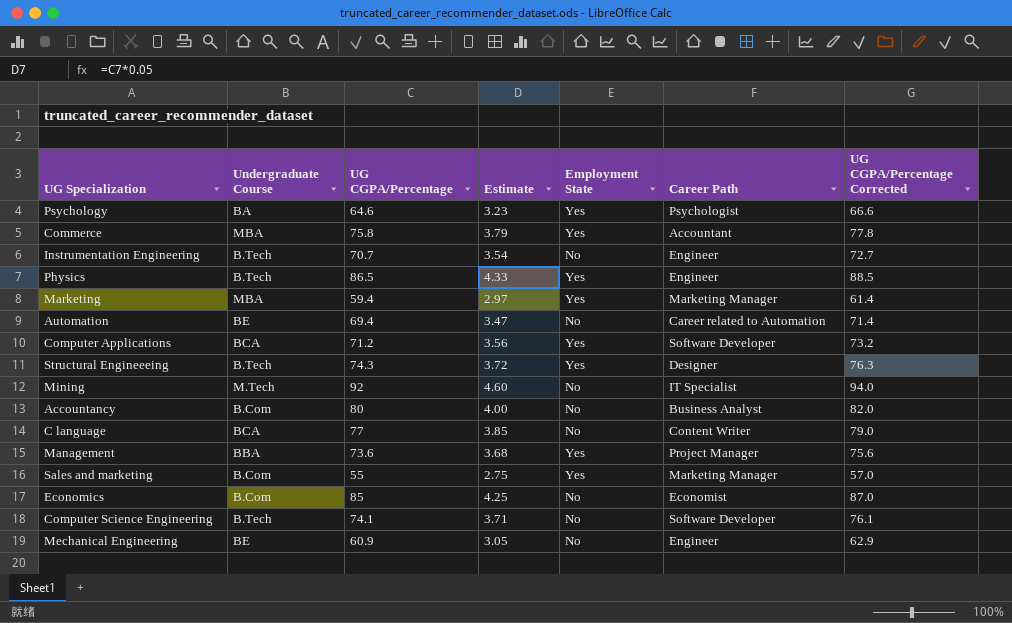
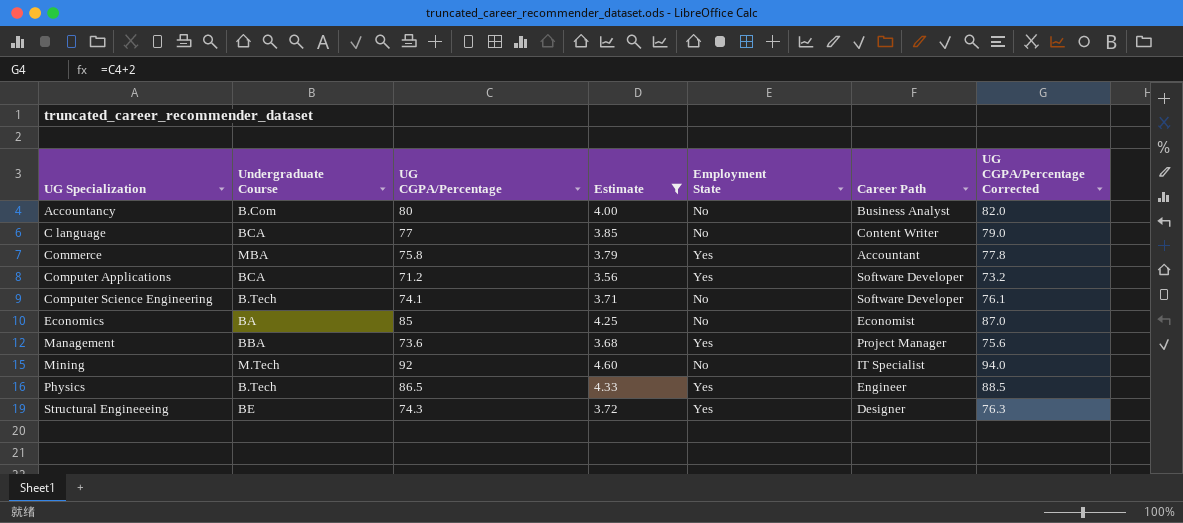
filter: none -> Estimate >= 3.56
row order: none -> UG Specialization ascending
Economics | Undergraduate Course: B.Com -> BA
Structural Engineeeing | Undergraduate Course: B.Tech -> BE

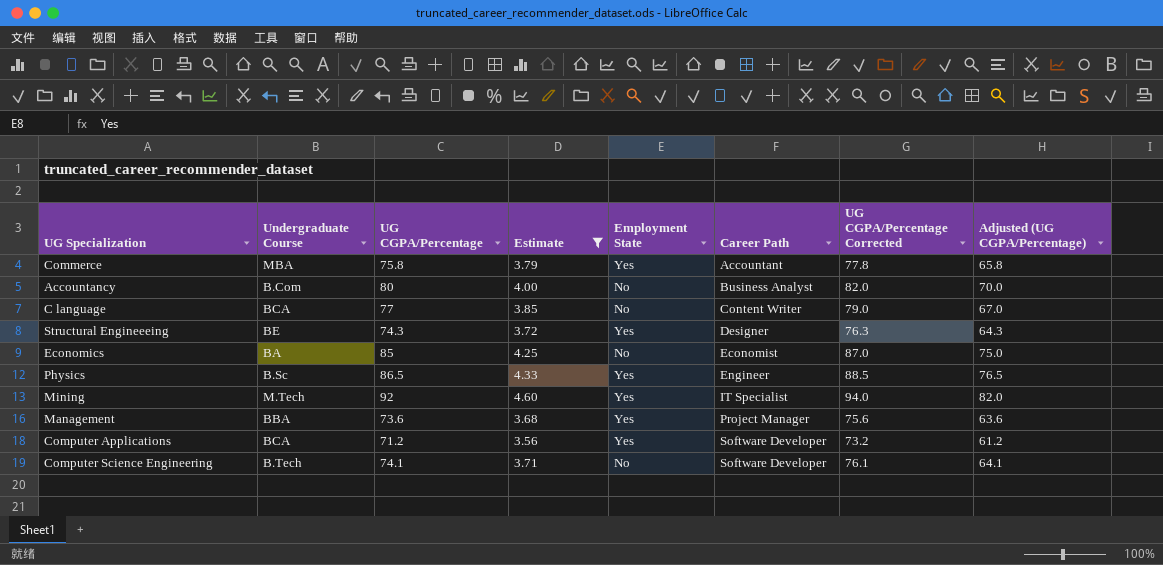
row order: UG Specialization ascending -> Career Path ascending
column Adjusted (UG CGPA/Percentage) | formula: none -> [UG CGPA/Percentage] - 10
Physics | Undergraduate Course: B.Tech -> B.Sc
Mining | Employment State: No -> Yes

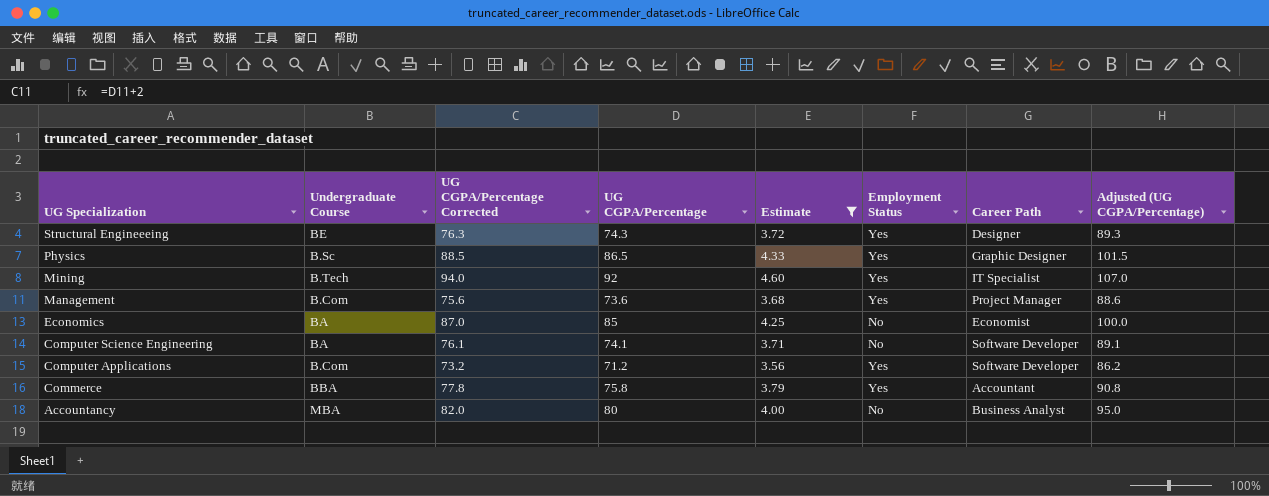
row order: Career Path ascending -> UG Specialization descending
column UG CGPA/Percentage Corrected | position: 7 -> 3
column name: Employment State -> Employment Status
column Adjusted (UG CGPA/Percentage) | formula: [UG CGPA/Percentage] - 10 -> [UG CGPA/Percentage] + 15
row C language: BCA | 77 | 3.85 | No | Content Writer | 79.0 | 67.0 -> none
Physics | Career Path: Engineer -> Graphic Designer
Mining | Undergraduate Course: M.Tech -> B.Tech
Management | Undergraduate Course: BBA -> B.Com
Computer Science Engineering | Undergraduate Course: B.Tech -> BA
Computer Applications | Undergraduate Course: BCA -> B.Com
Commerce | Undergraduate Course: MBA -> BBA
Accountancy | Undergraduate Course: B.Com -> MBA

